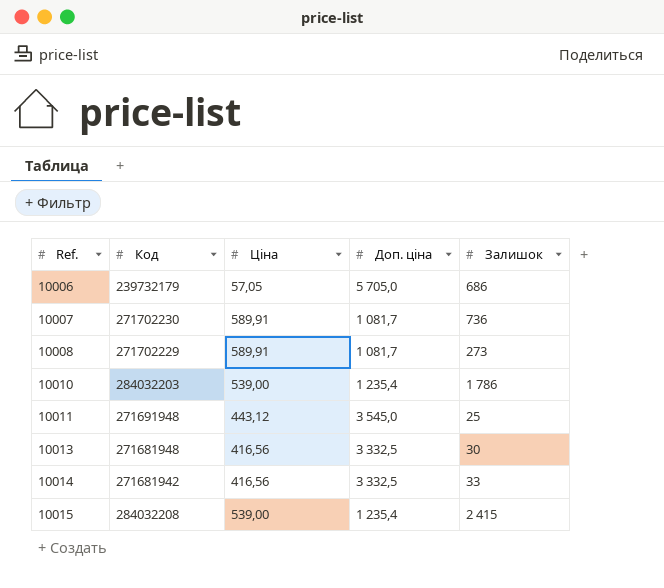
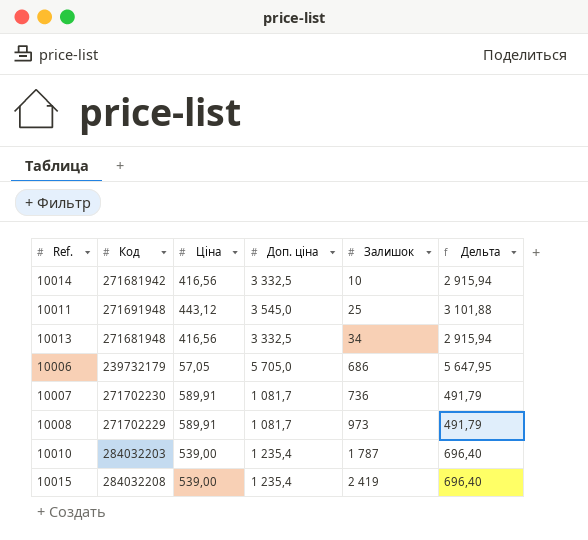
row order: Ref. ascending -> Залишок ascending
column Дельта | formula: none -> [Доп. ціна] - [Ціна]
10014 | Залишок: 33 -> 10
10013 | Залишок: 30 -> 34
10008 | Залишок: 273 -> 973
10010 | Залишок: 1 786 -> 1 787
10015 | Залишок: 2 415 -> 2 419

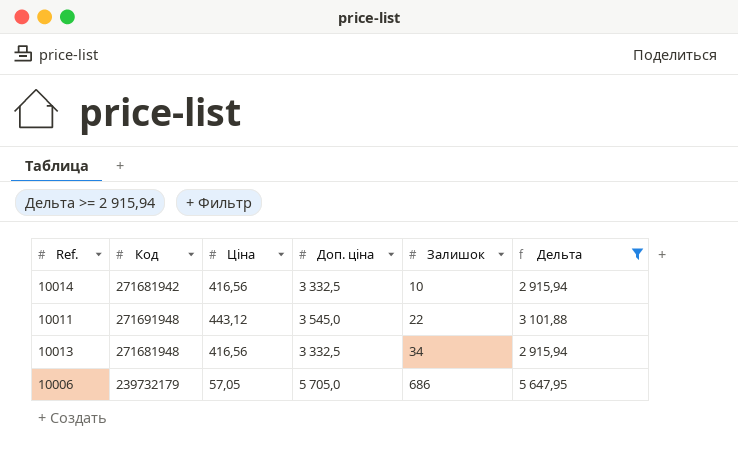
filter: none -> Дельта >= 2 915,94
10011 | Залишок: 25 -> 22

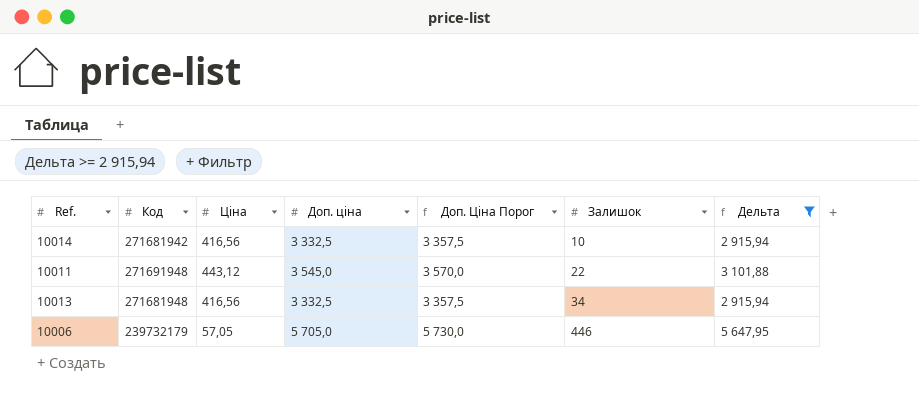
column Доп. Ціна Порог | formula: none -> [Доп. ціна] + 25
10006 | Залишок: 686 -> 446

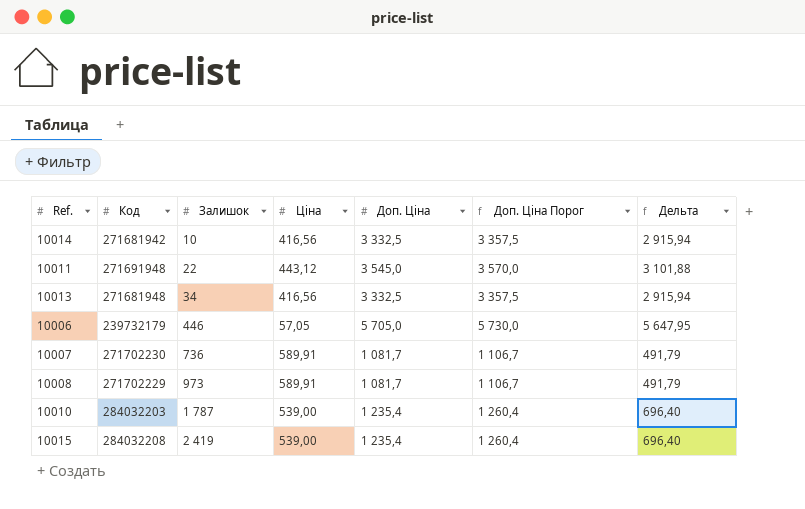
filter: Дельта >= 2 915,94 -> none
column Залишок | position: 6 -> 3
column name: Доп. ціна -> Доп. Ціна

